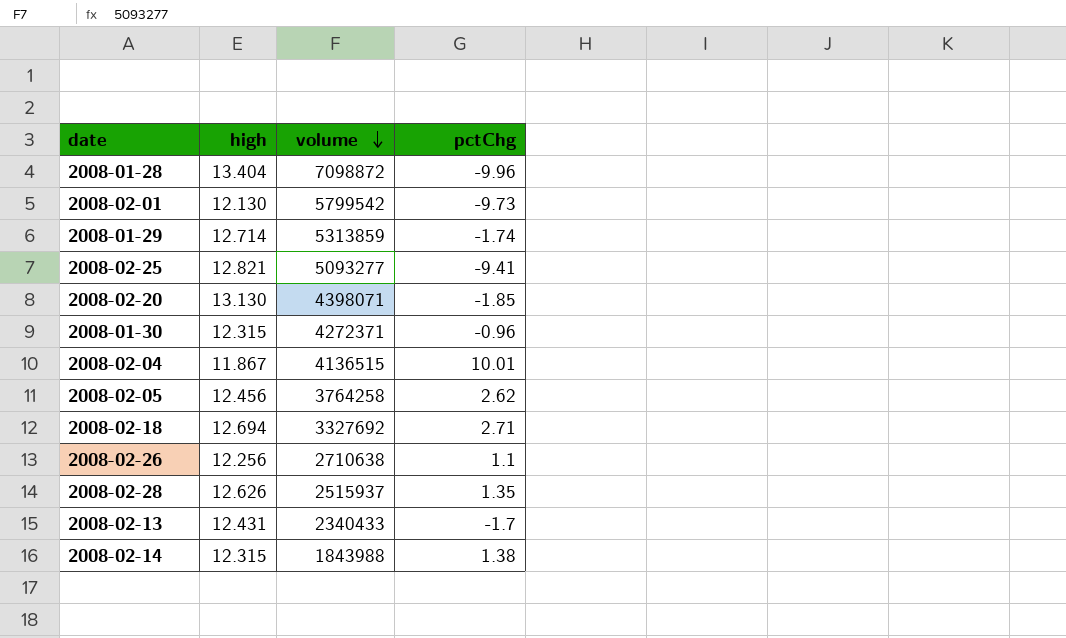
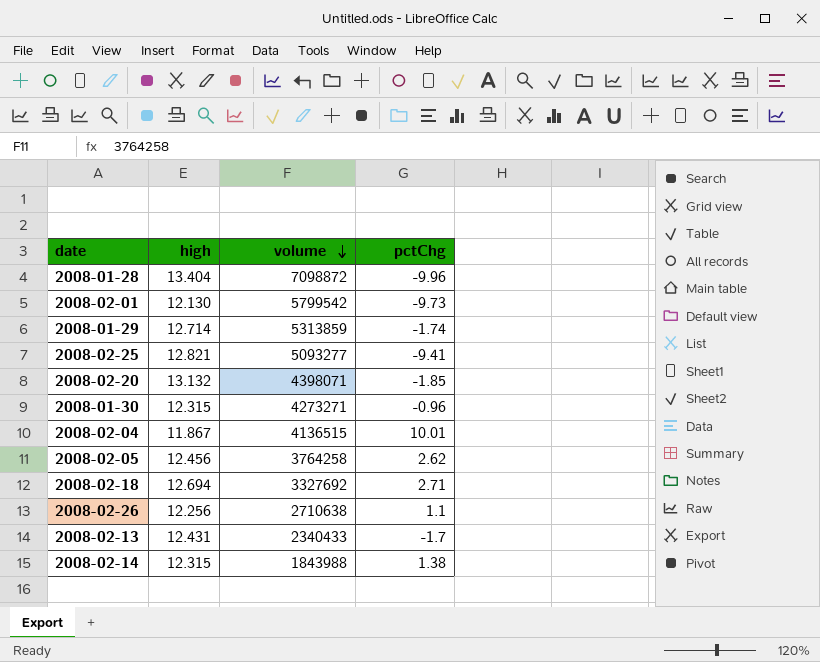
row 2008-02-28: 12.626 | 2515937 | 1.35 -> none
2008-02-20 | high: 13.130 -> 13.132
2008-01-30 | volume: 4272371 -> 4273271

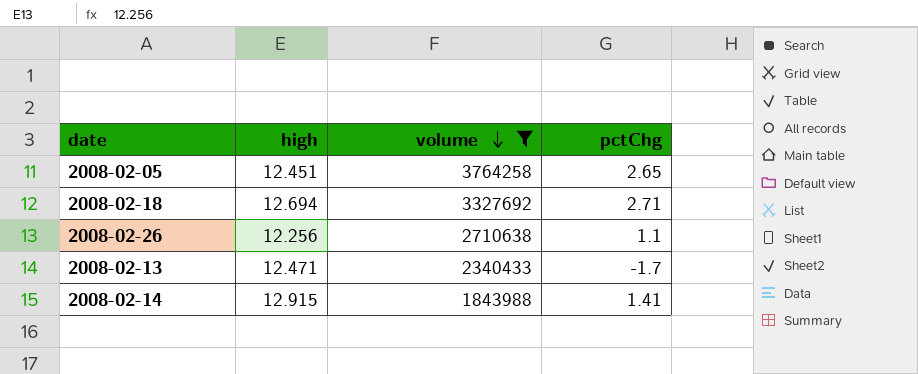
filter: none -> volume <= 3764258
2008-02-05 | high: 12.456 -> 12.451
2008-02-05 | pctChg: 2.62 -> 2.65
2008-02-13 | high: 12.431 -> 12.471
2008-02-14 | high: 12.315 -> 12.915
2008-02-14 | pctChg: 1.38 -> 1.41

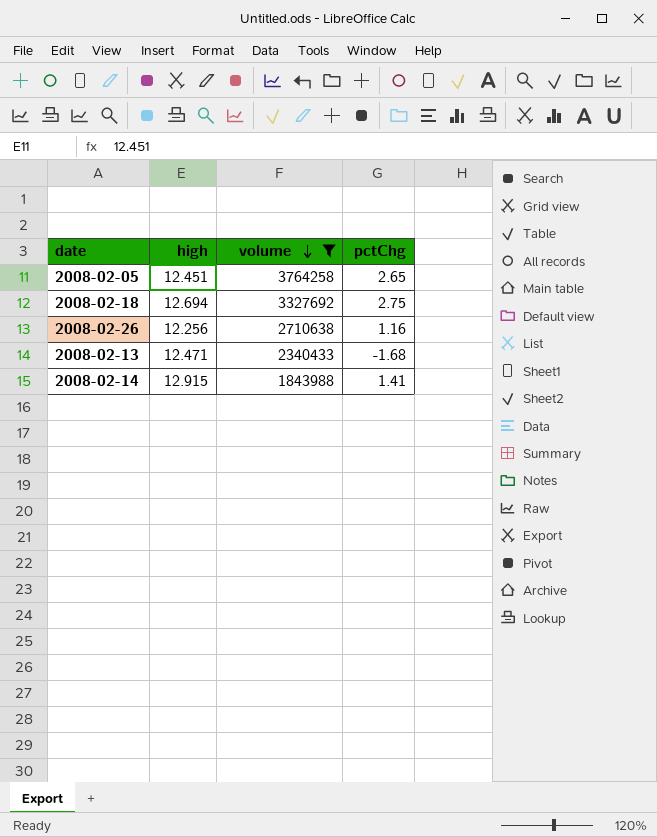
2008-02-18 | pctChg: 2.71 -> 2.75
2008-02-26 | pctChg: 1.1 -> 1.16
2008-02-13 | pctChg: -1.7 -> -1.68

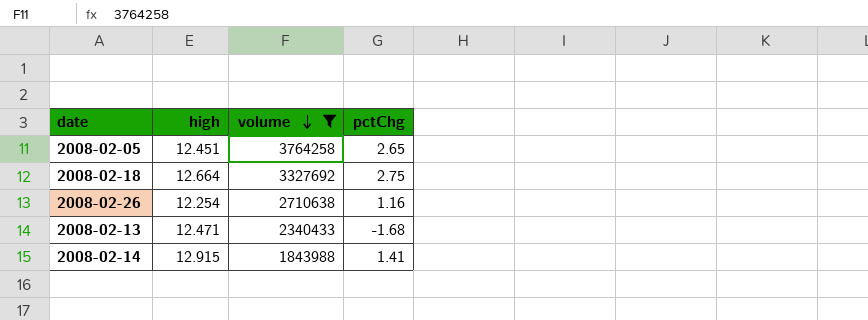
2008-02-18 | high: 12.694 -> 12.664
2008-02-26 | high: 12.256 -> 12.254

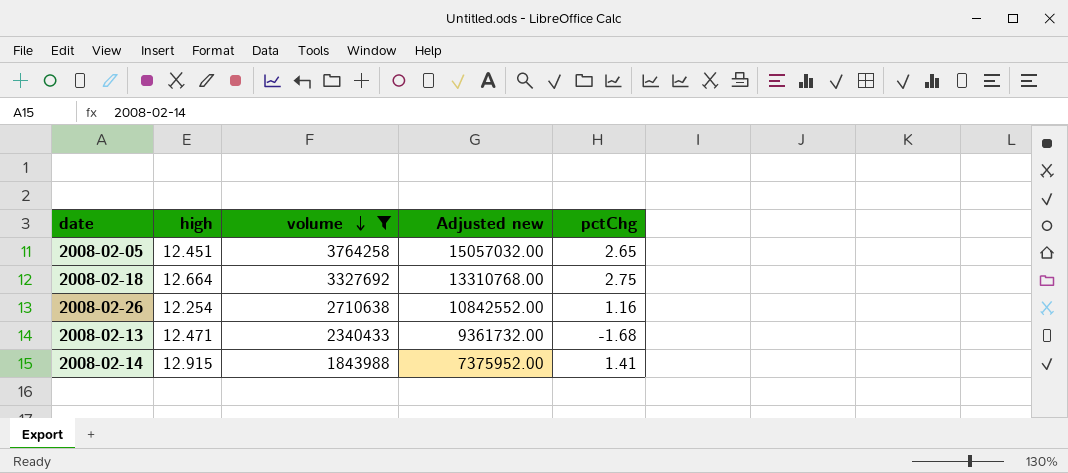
column Adjusted new | formula: none -> [volume] * 4

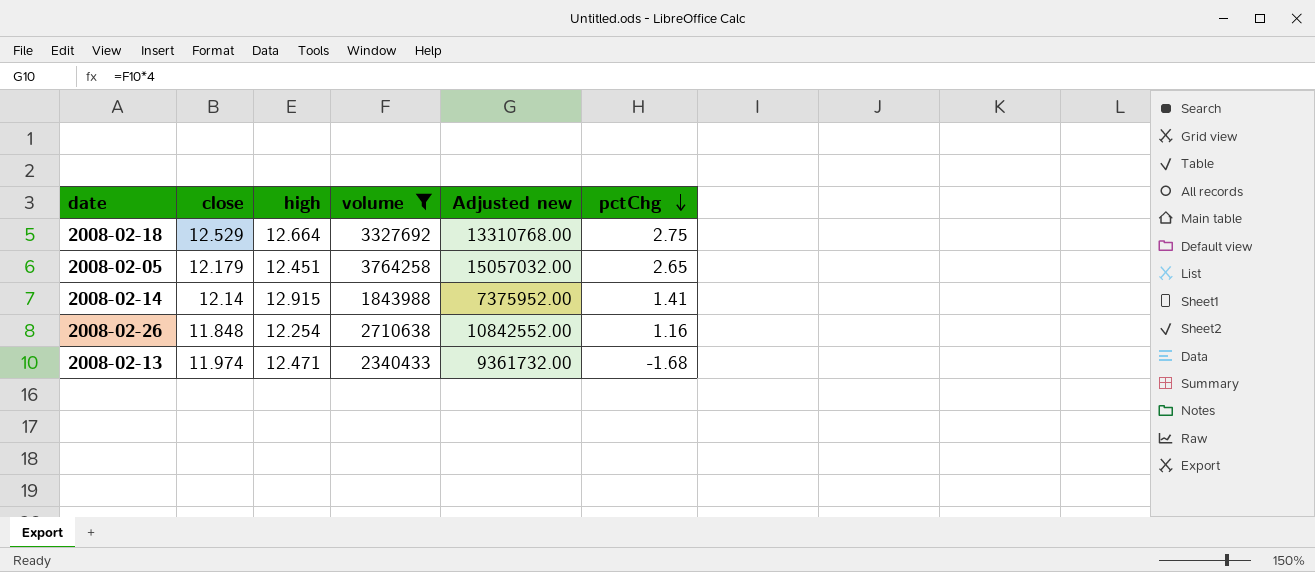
row order: volume descending -> pctChg descending
column close | position: none -> 2

